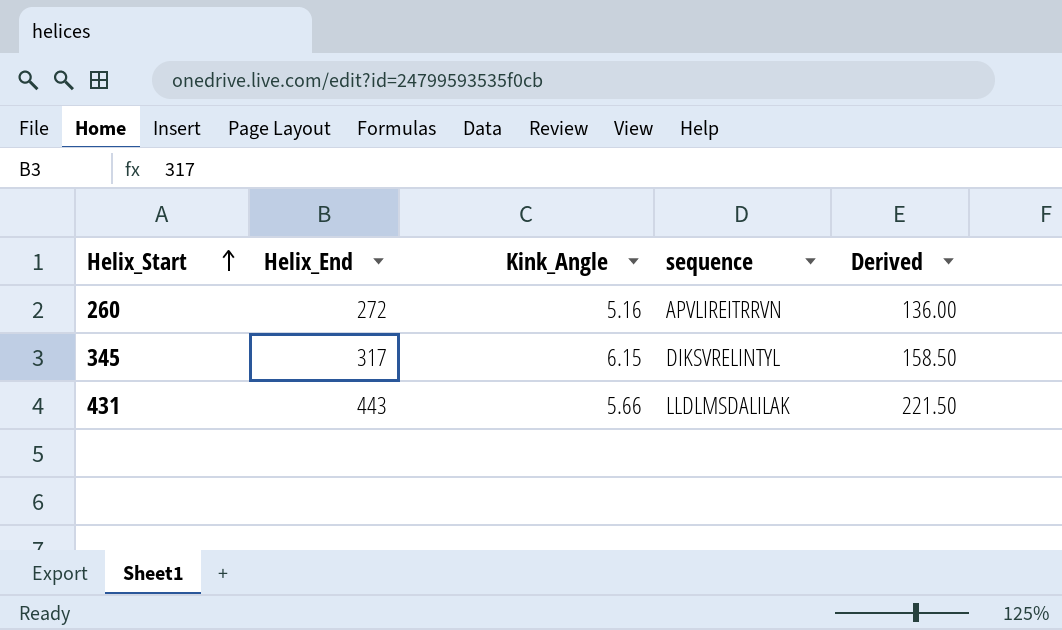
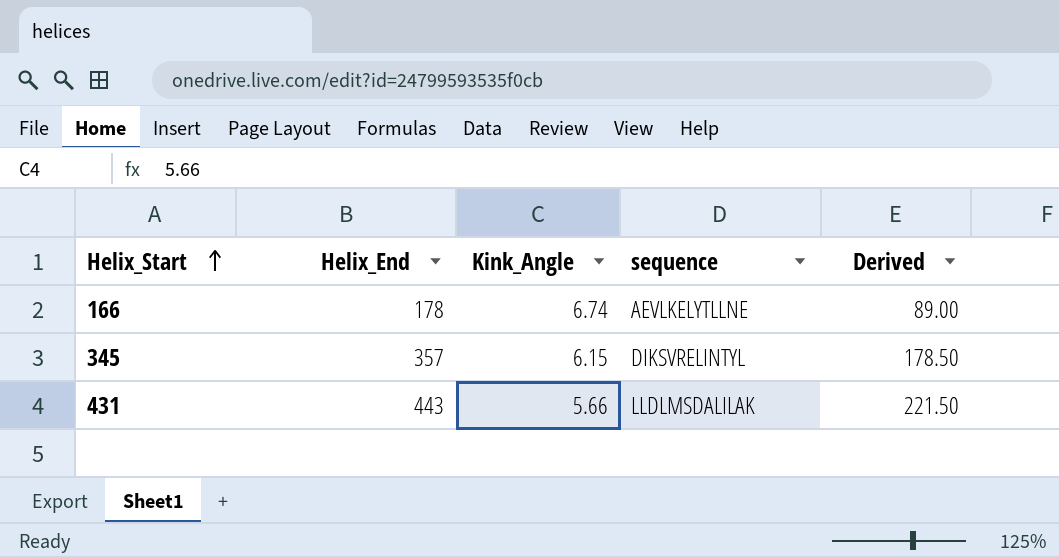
row 260: 272 | 5.16 | APVLIREITRRVN | 136.00 -> none
row 166: none -> 178 | 6.74 | AEVLKELYTLLNE | 89.00
345 | Helix_End: 317 -> 357
345 | Derived: 158.50 -> 178.50

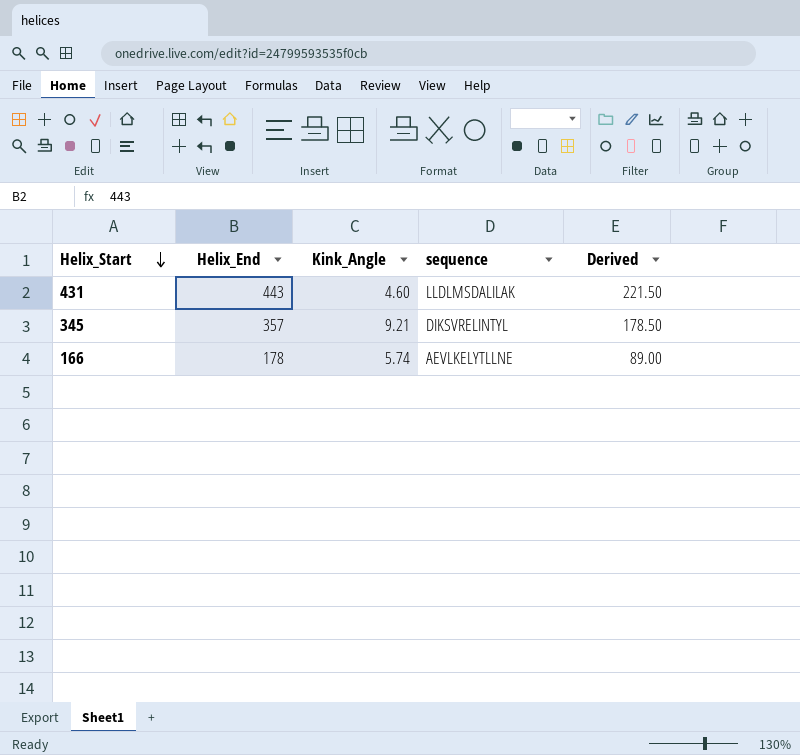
row order: Helix_Start ascending -> Helix_Start descending
431 | Kink_Angle: 5.66 -> 4.60
345 | Kink_Angle: 6.15 -> 9.21
166 | Kink_Angle: 6.74 -> 5.74

